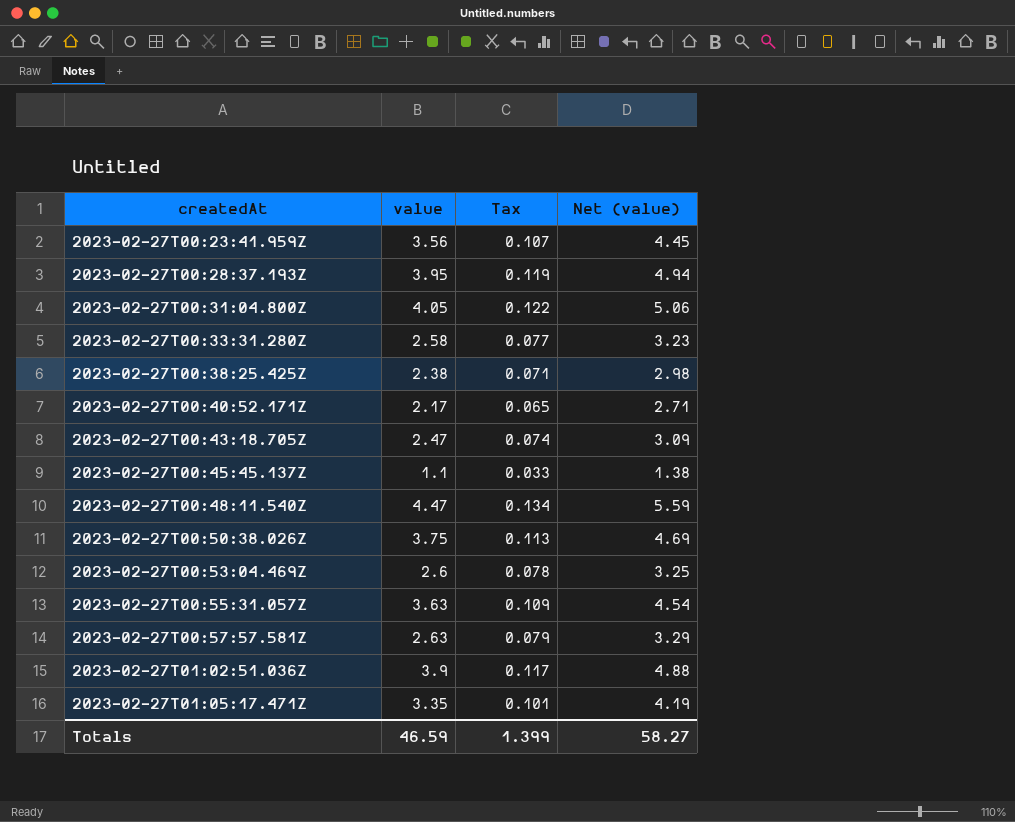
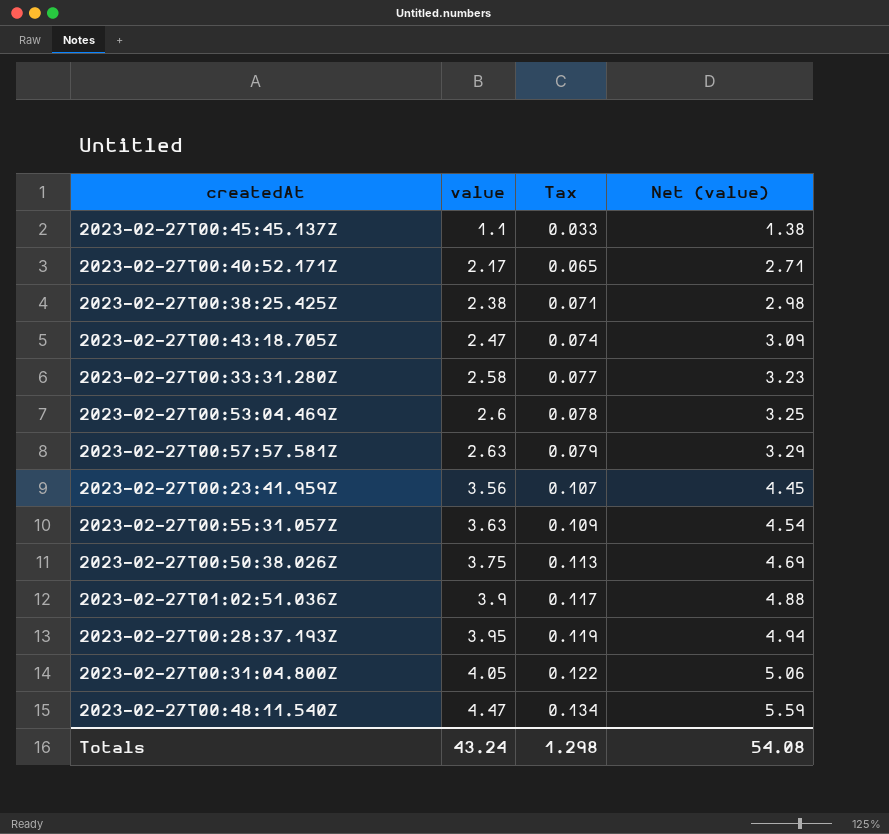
row order: createdAt ascending -> value ascending
row 2023-02-27T01:05:17.471Z: 3.35 | 0.101 | 4.19 -> none
Totals | value: 46.59 -> 43.24
Totals | Tax: 1.399 -> 1.298
Totals | Net (value): 58.27 -> 54.08

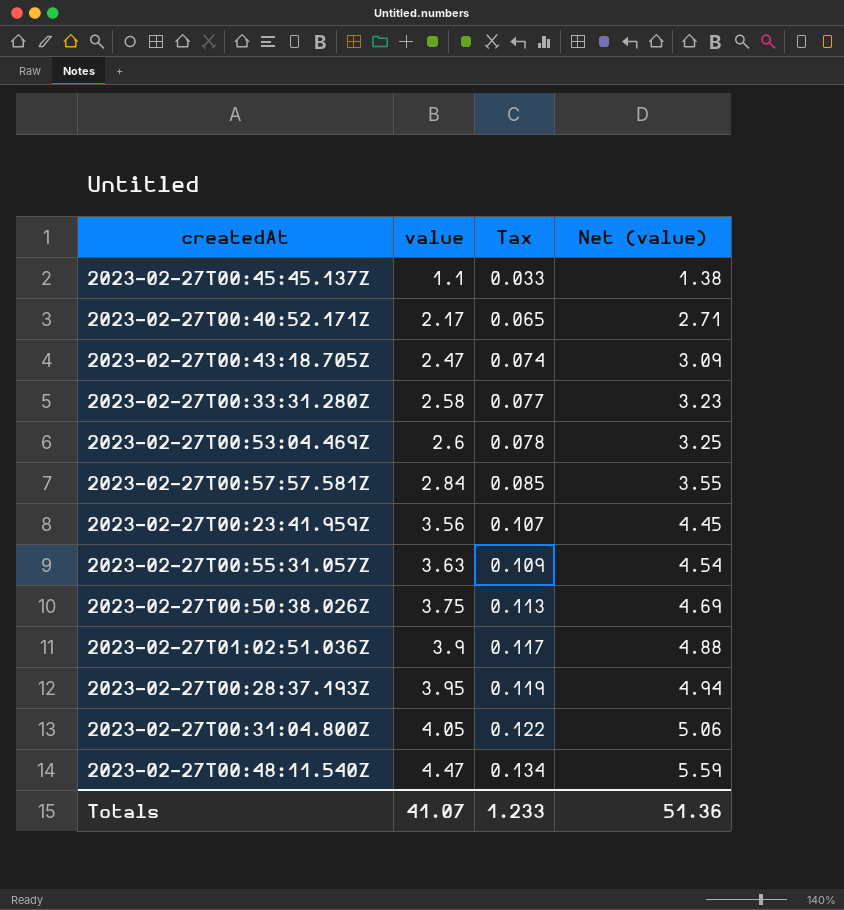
row 2023-02-27T00:38:25.425Z: 2.38 | 0.071 | 2.98 -> none
2023-02-27T00:57:57.581Z | value: 2.63 -> 2.84
2023-02-27T00:57:57.581Z | Tax: 0.079 -> 0.085
2023-02-27T00:57:57.581Z | Net (value): 3.29 -> 3.55
Totals | value: 43.24 -> 41.07
Totals | Tax: 1.298 -> 1.233
Totals | Net (value): 54.08 -> 51.36

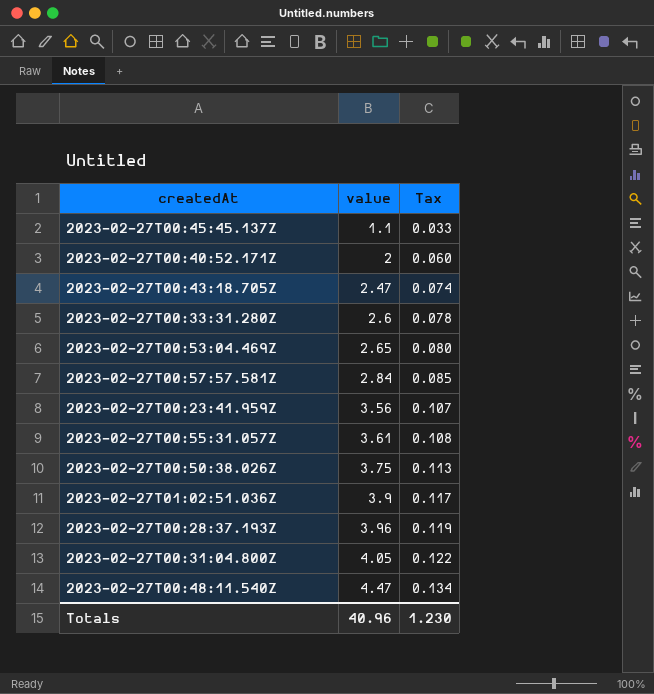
column Net (value) | formula: [value] * 1.25 -> none
2023-02-27T00:40:52.171Z | value: 2.17 -> 2
2023-02-27T00:40:52.171Z | Tax: 0.065 -> 0.060
2023-02-27T00:33:31.280Z | value: 2.58 -> 2.6
2023-02-27T00:33:31.280Z | Tax: 0.077 -> 0.078
2023-02-27T00:53:04.469Z | value: 2.6 -> 2.65
2023-02-27T00:53:04.469Z | Tax: 0.078 -> 0.080
2023-02-27T00:55:31.057Z | value: 3.63 -> 3.61
2023-02-27T00:55:31.057Z | Tax: 0.109 -> 0.108
2023-02-27T00:28:37.193Z | value: 3.95 -> 3.96
Totals | value: 41.07 -> 40.96
Totals | Tax: 1.233 -> 1.230

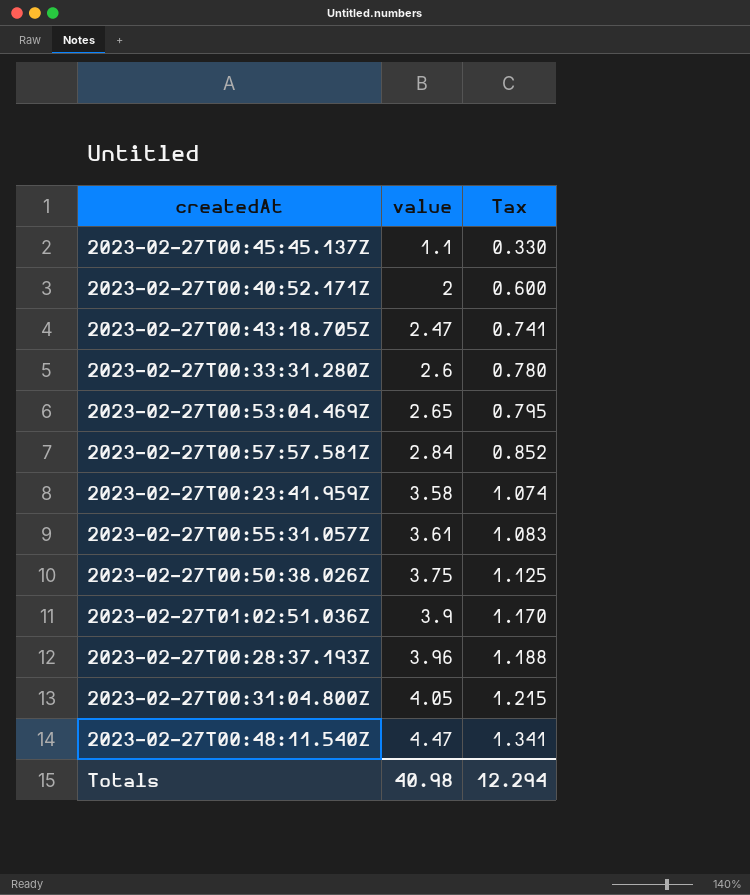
column Tax | formula: [value] * 0.03 -> [value] * 0.3
2023-02-27T00:23:41.959Z | value: 3.56 -> 3.58
Totals | value: 40.96 -> 40.98
Totals | Tax: 1.230 -> 12.294

